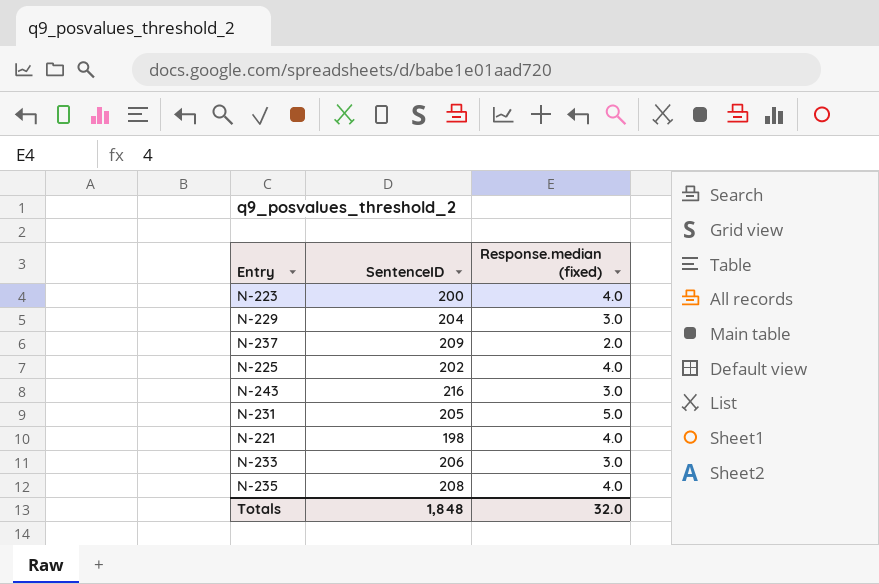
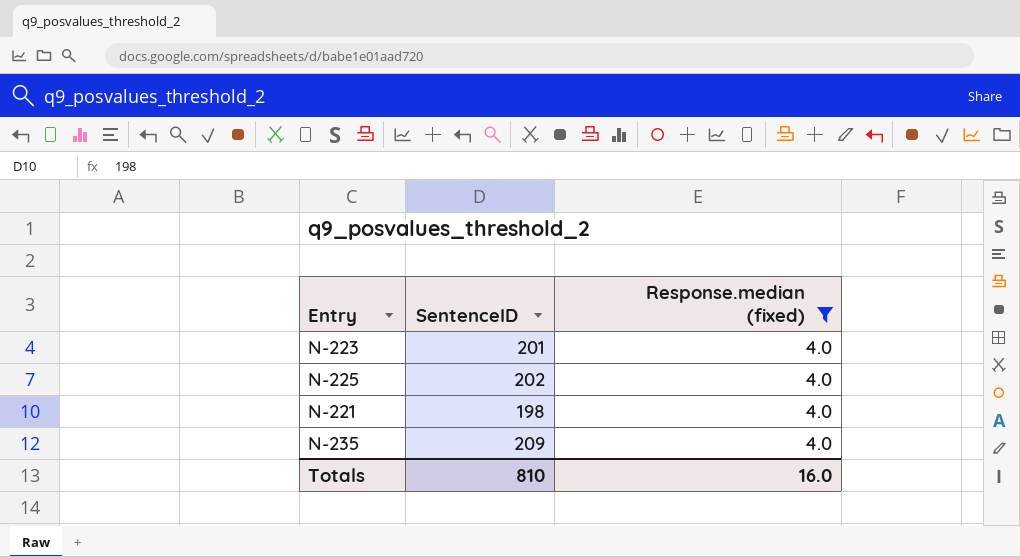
filter: none -> Response.median (fixed) = 4.0
N-223 | SentenceID: 200 -> 201
N-235 | SentenceID: 208 -> 209
Totals | SentenceID: 1,848 -> 810
Totals | Response.median (fixed): 32.0 -> 16.0

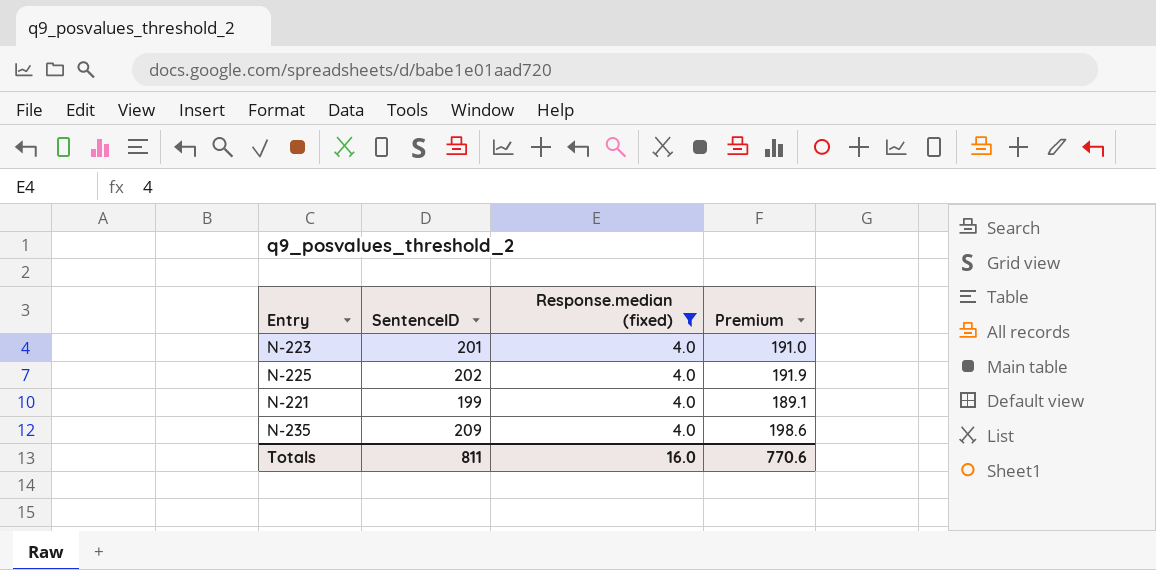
column Premium | formula: none -> [SentenceID] * 0.95
N-221 | SentenceID: 198 -> 199
Totals | SentenceID: 810 -> 811

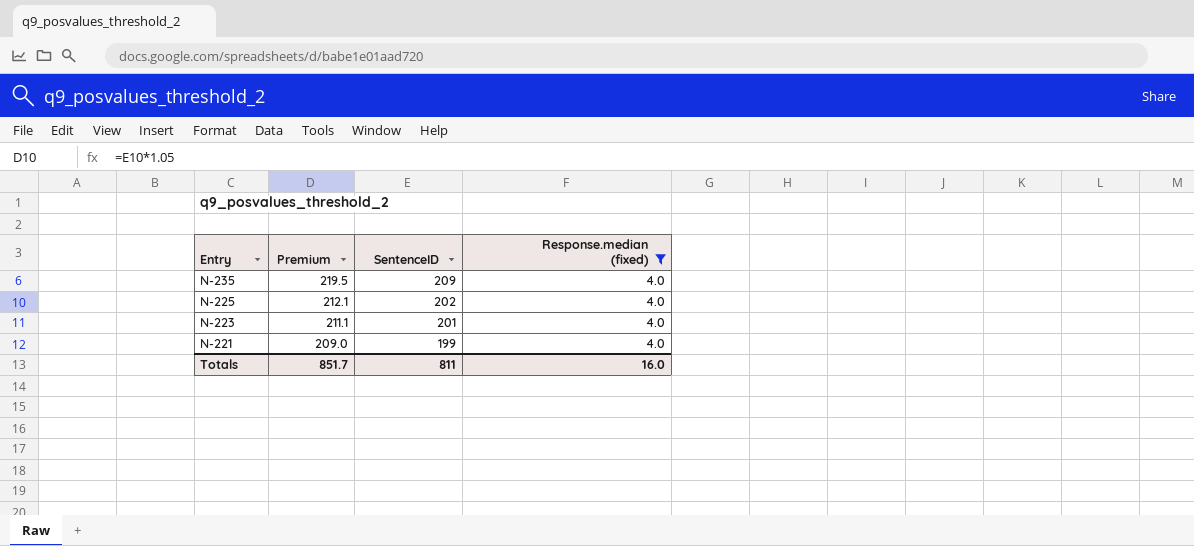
row order: none -> Entry descending
column Premium | formula: [SentenceID] * 0.95 -> [SentenceID] * 1.05
column Premium | position: 4 -> 2
Totals | Premium: 770.6 -> 851.7

